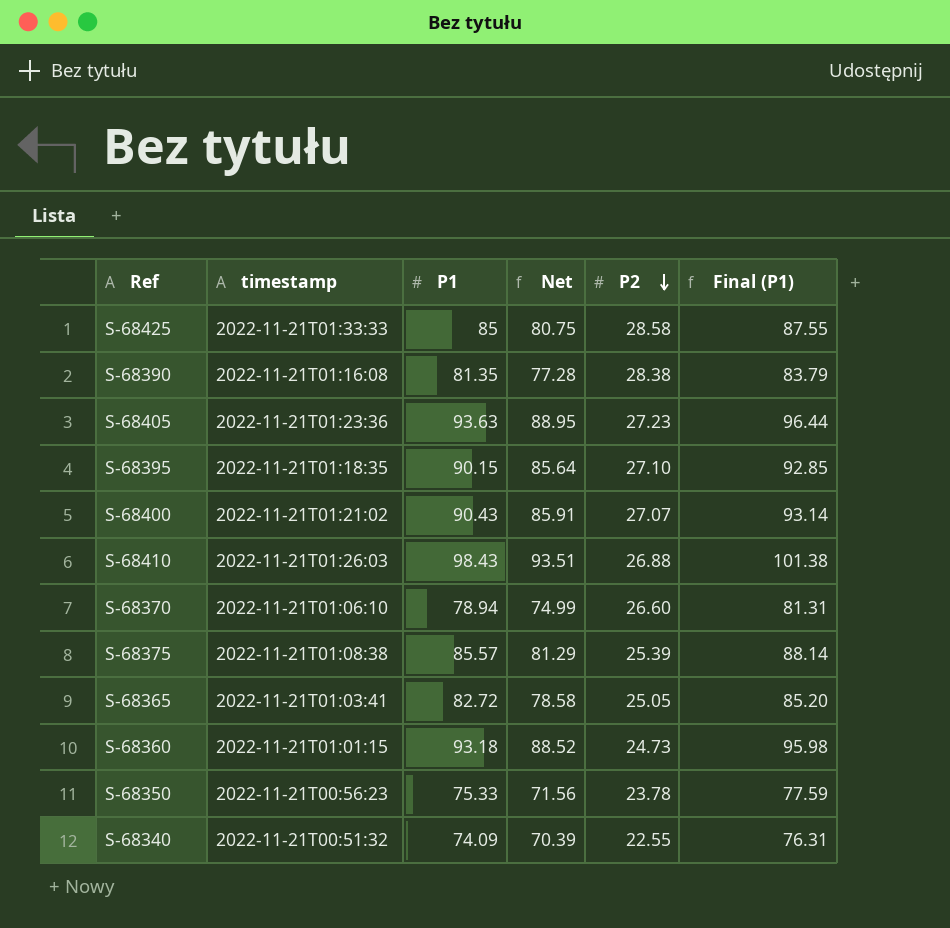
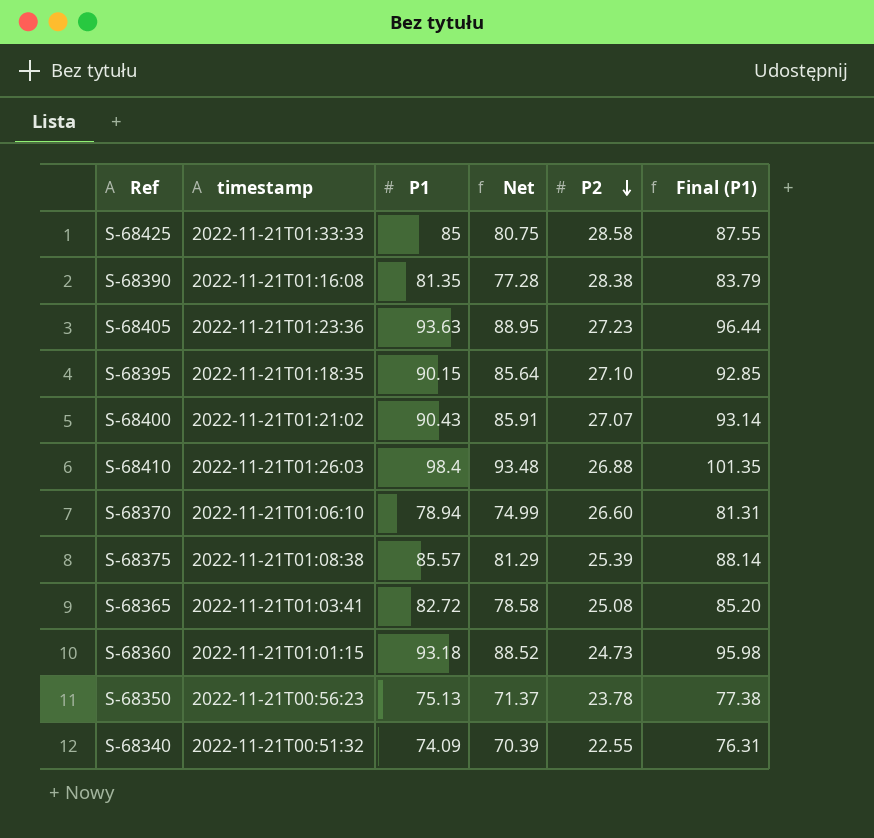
S-68410 | P1: 98.43 -> 98.4
S-68410 | Net: 93.51 -> 93.48
S-68410 | Final (P1): 101.38 -> 101.35
S-68365 | P2: 25.05 -> 25.08
S-68350 | P1: 75.33 -> 75.13
S-68350 | Net: 71.56 -> 71.37
S-68350 | Final (P1): 77.59 -> 77.38

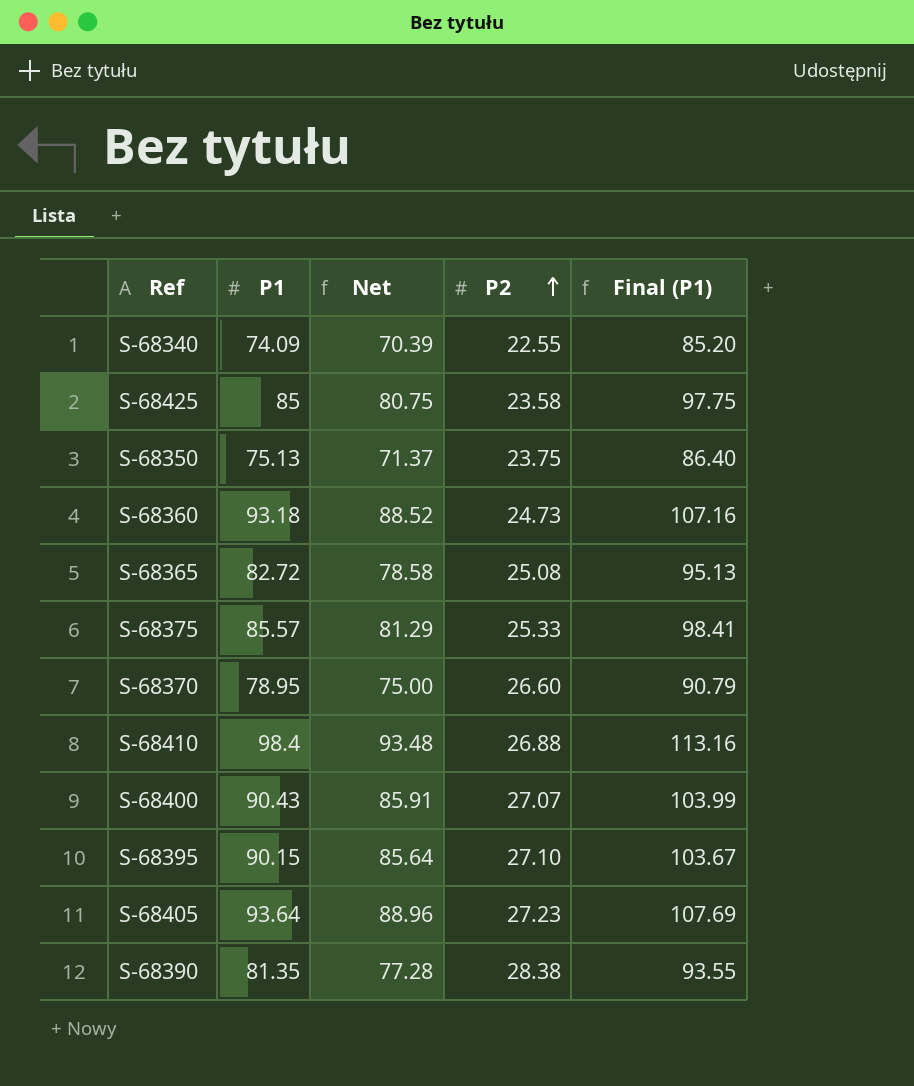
row order: P2 descending -> P2 ascending
column timestamp | position: 2 -> none
column Final (P1) | formula: [P1] * 1.03 -> [P1] * 1.15
S-68425 | P2: 28.58 -> 23.58
S-68350 | P2: 23.78 -> 23.75
S-68375 | P2: 25.39 -> 25.33
S-68370 | P1: 78.94 -> 78.95
S-68370 | Net: 74.99 -> 75.00
S-68405 | P1: 93.63 -> 93.64
S-68405 | Net: 88.95 -> 88.96

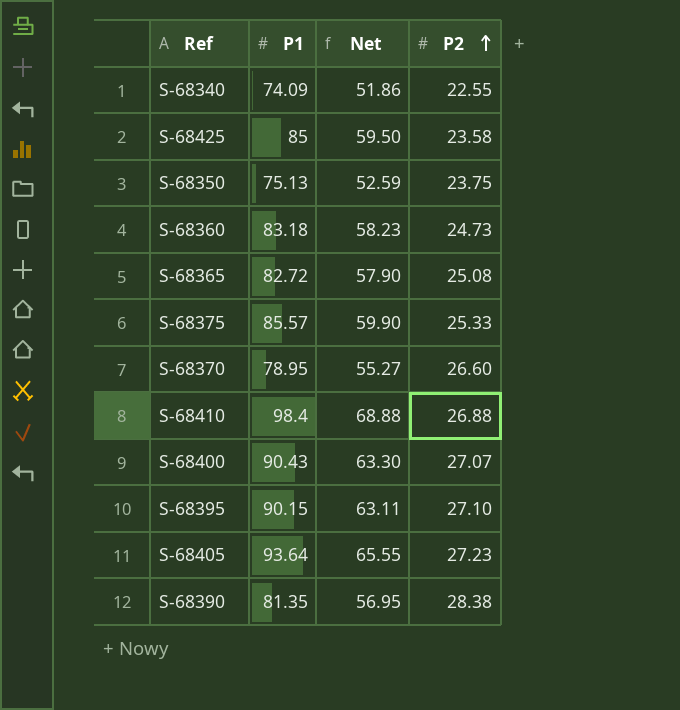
column Final (P1) | formula: [P1] * 1.15 -> none
column Net | formula: [P1] * 0.95 -> [P1] * 0.7
S-68360 | P1: 93.18 -> 83.18

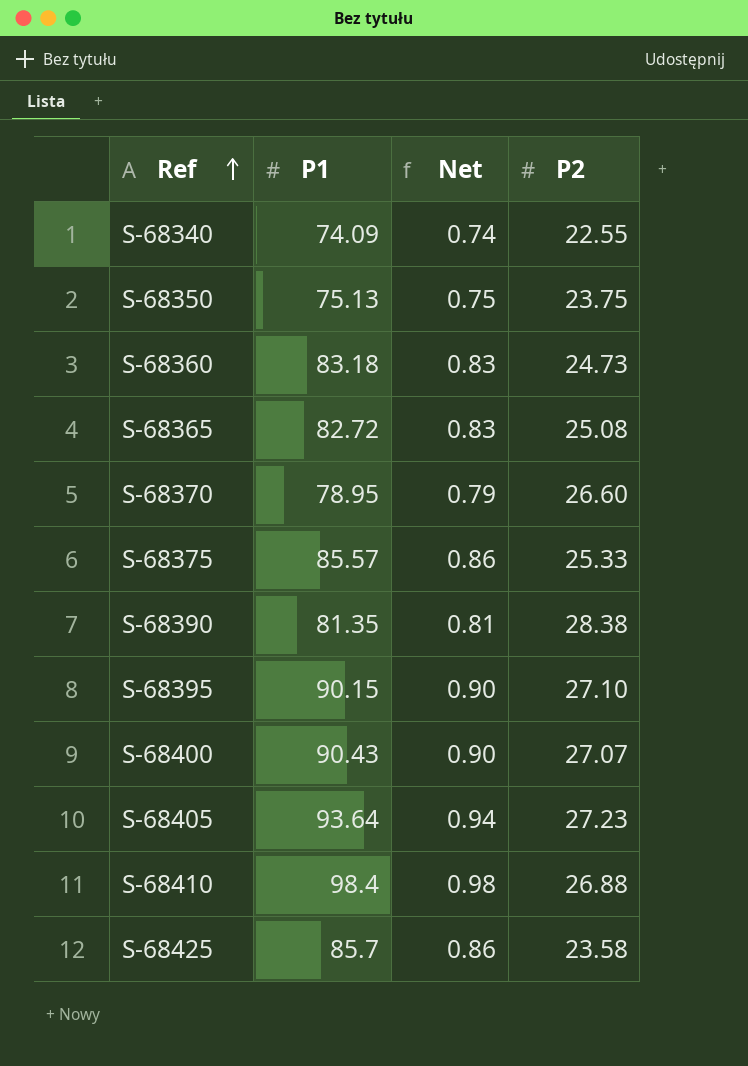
row order: P2 ascending -> Ref ascending
column Net | formula: [P1] * 0.7 -> [P1] * 0.01
S-68425 | P1: 85 -> 85.7

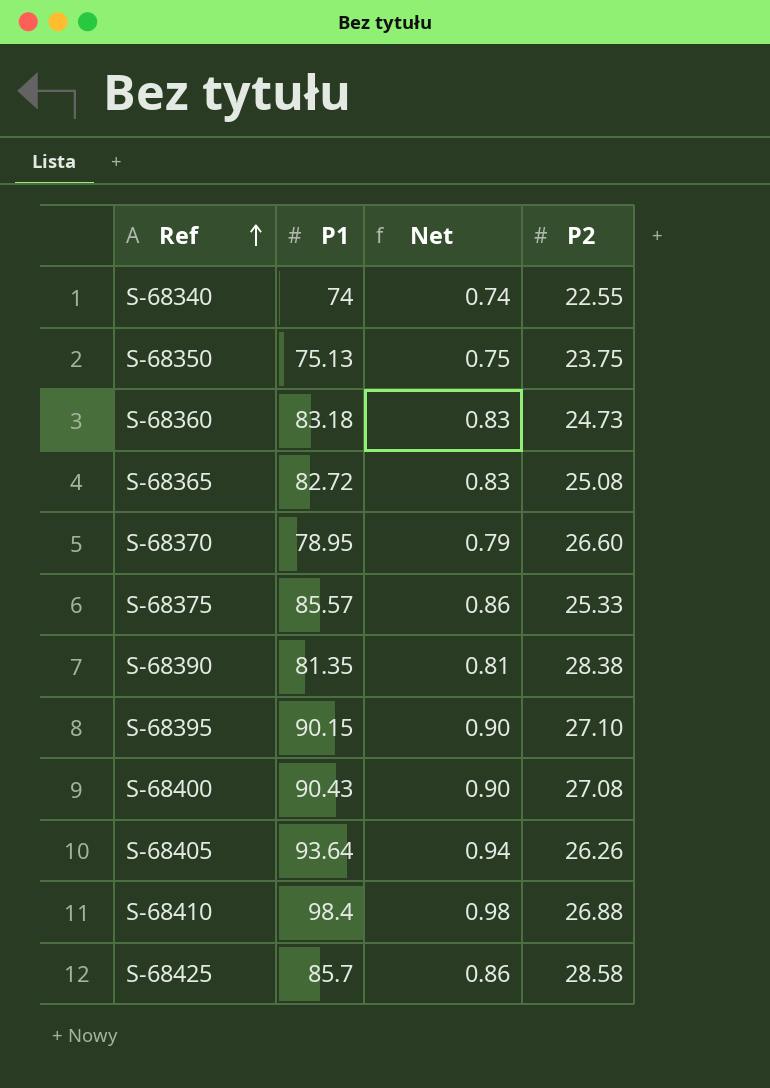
S-68340 | P1: 74.09 -> 74
S-68400 | P2: 27.07 -> 27.08
S-68405 | P2: 27.23 -> 26.26
S-68425 | P2: 23.58 -> 28.58

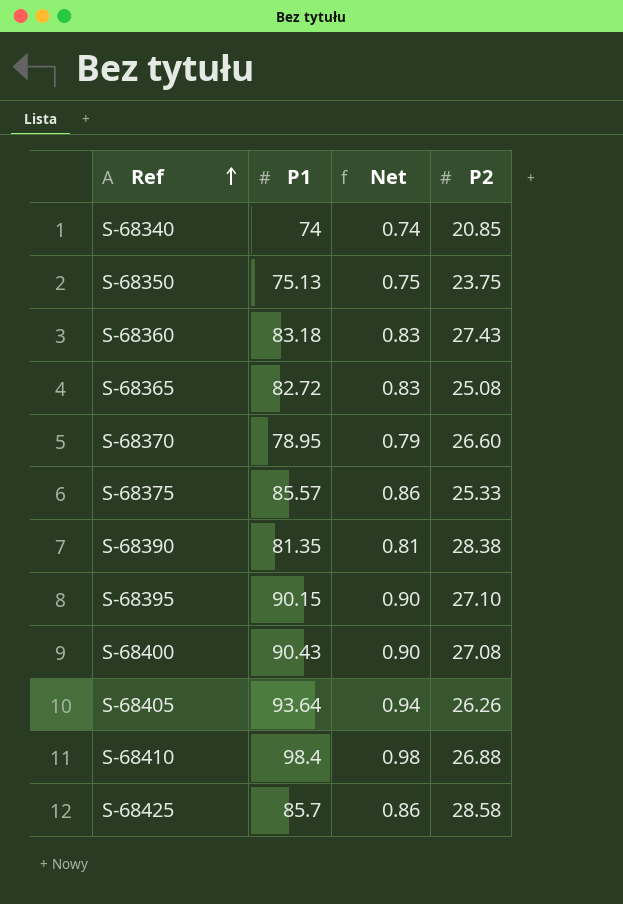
S-68340 | P2: 22.55 -> 20.85
S-68360 | P2: 24.73 -> 27.43

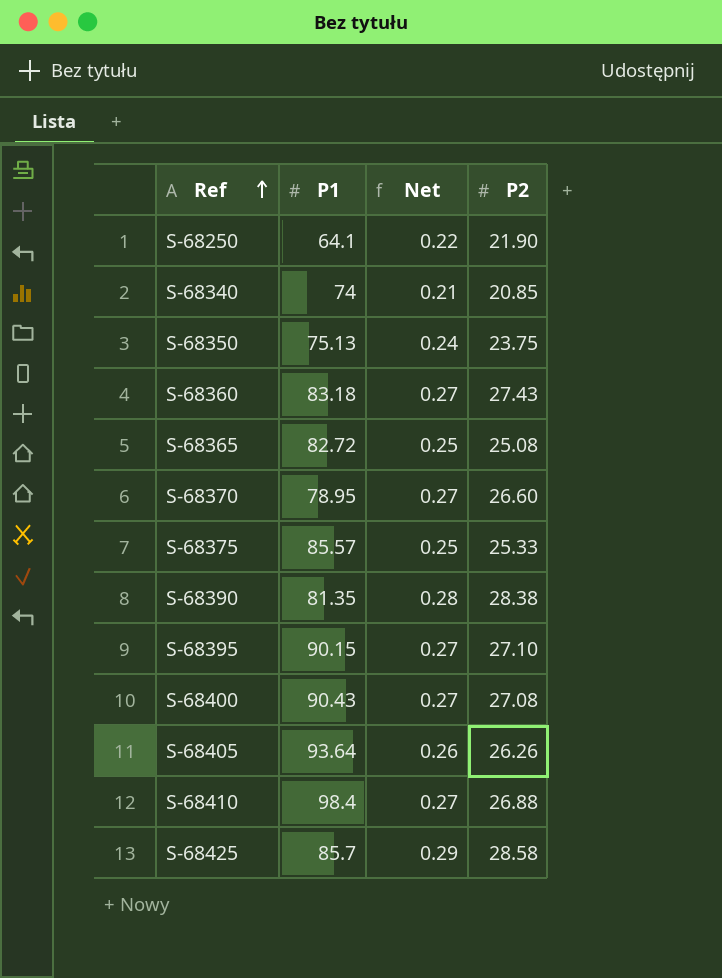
column Net | formula: [P1] * 0.01 -> [P2] * 0.01
row S-68250: none -> 64.1 | 0.22 | 21.90

